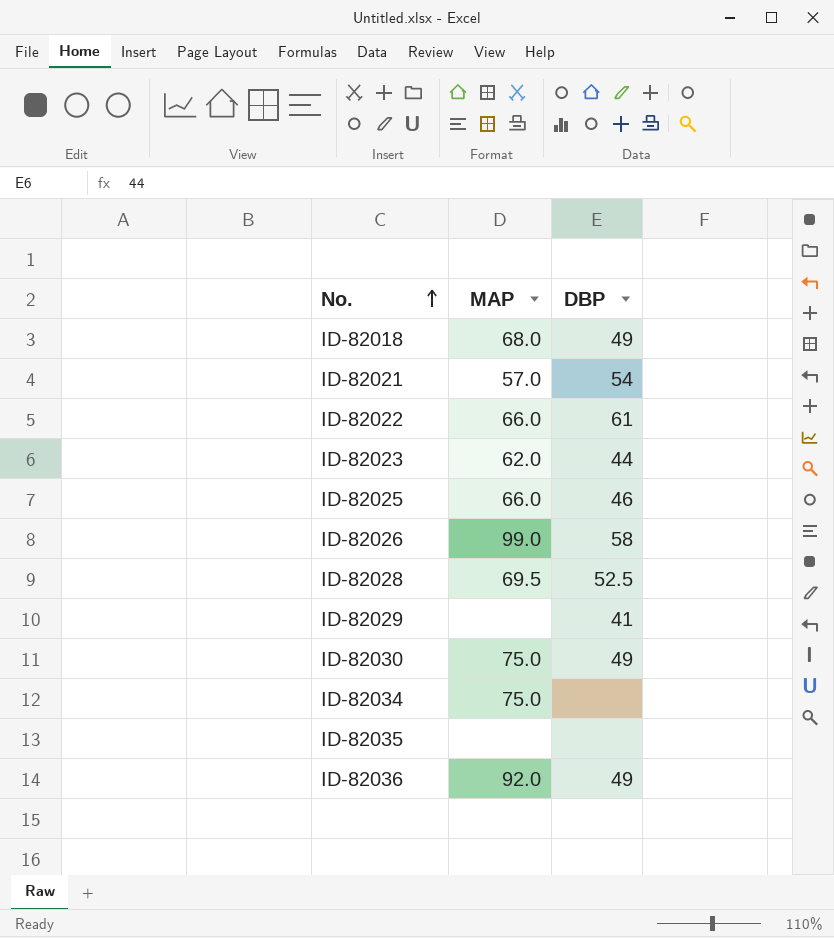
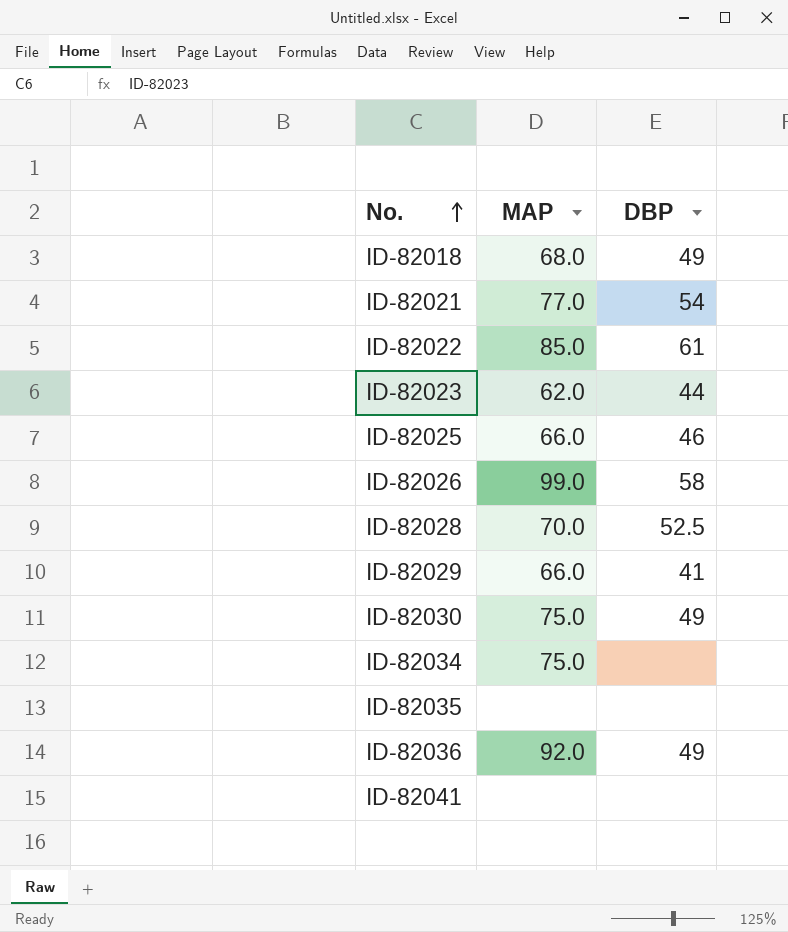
ID-82021 | MAP: 57.0 -> 77.0
ID-82022 | MAP: 66.0 -> 85.0
ID-82028 | MAP: 69.5 -> 70.0
ID-82029 | MAP: none -> 66.0
row ID-82041: none -> none | none

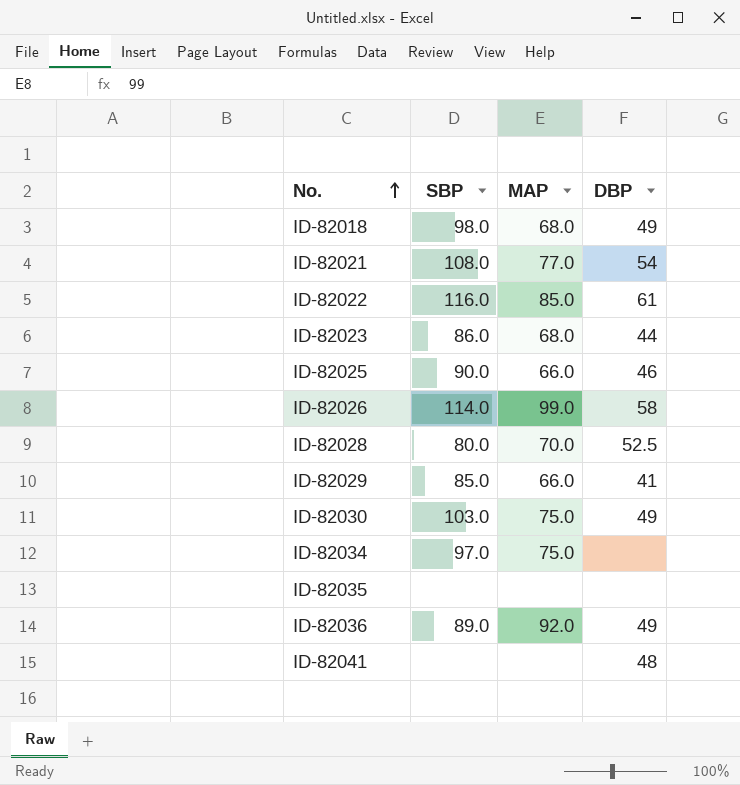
column SBP | position: none -> 2
ID-82023 | MAP: 62.0 -> 68.0
ID-82041 | DBP: none -> 48

